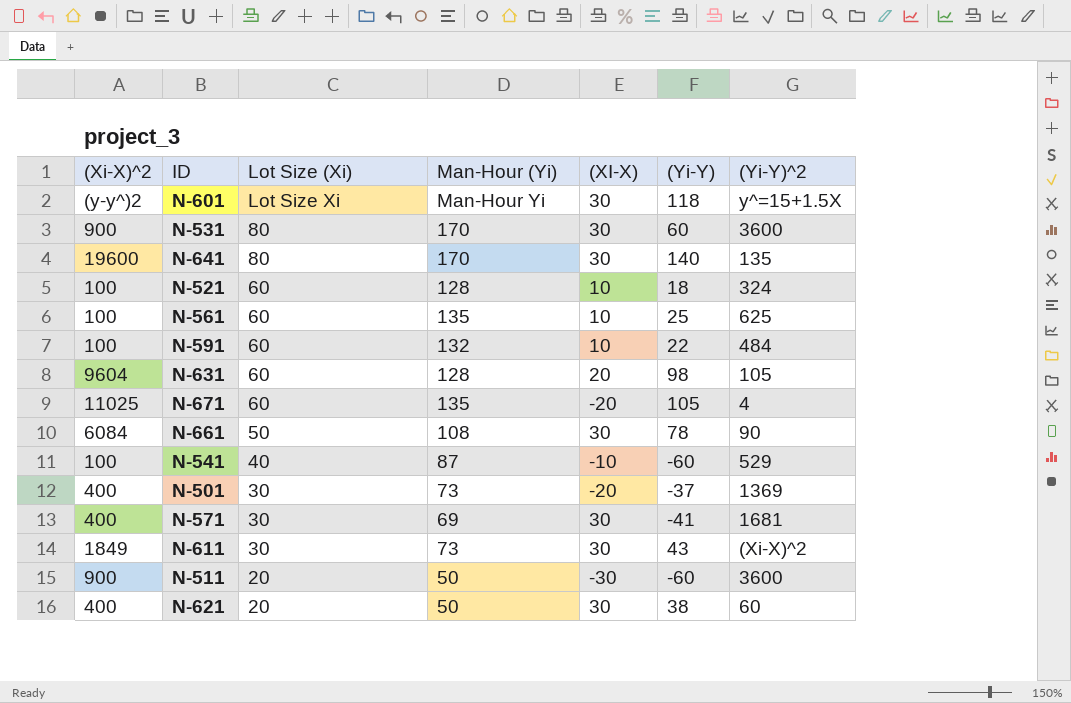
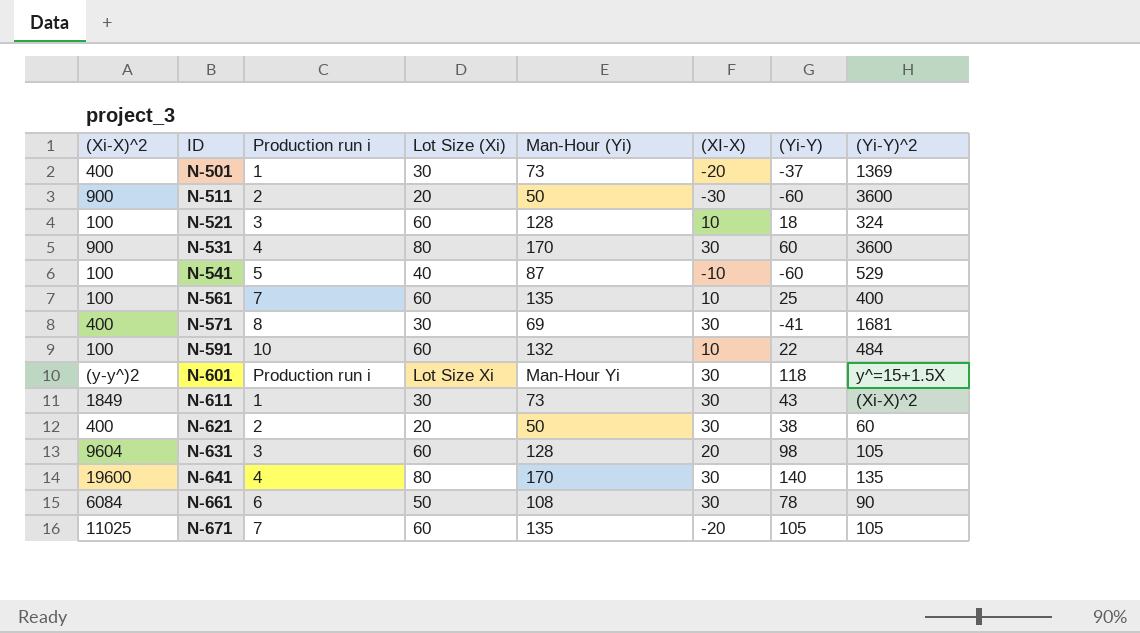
row order: Lot Size (Xi) descending -> ID ascending
column Production run i | position: none -> 3
N-561 | (Yi-Y)^2: 625 -> 400
N-671 | (Yi-Y)^2: 4 -> 105

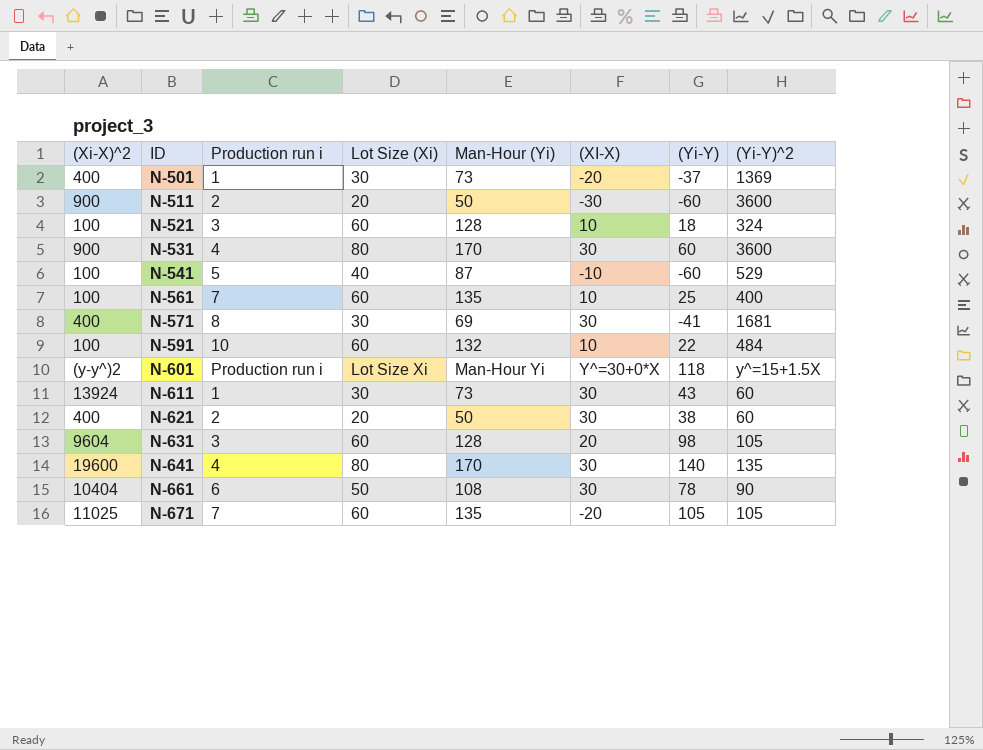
N-601 | (XI-X): 30 -> Y^=30+0*X
N-611 | (Xi-X)^2: 1849 -> 13924
N-611 | (Yi-Y)^2: (Xi-X)^2 -> 60
N-661 | (Xi-X)^2: 6084 -> 10404

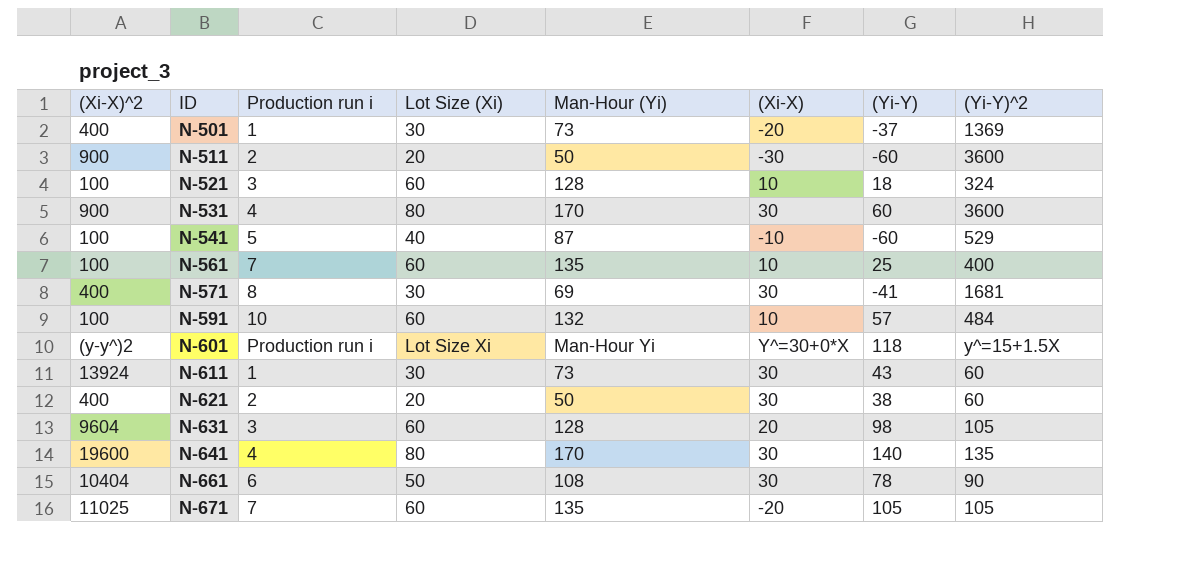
column name: (XI-X) -> (Xi-X)
N-591 | (Yi-Y): 22 -> 57

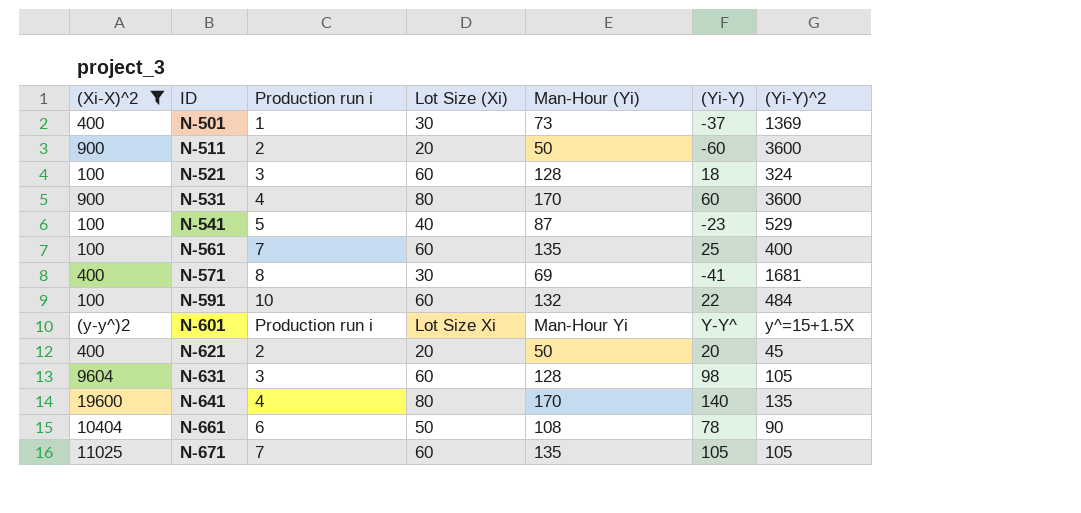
filter: none -> (Xi-X)^2 != 13924
column (Xi-X) | position: 6 -> none
N-541 | (Yi-Y): -60 -> -23
N-591 | (Yi-Y): 57 -> 22
N-601 | (Yi-Y): 118 -> Y-Y^
N-621 | (Yi-Y): 38 -> 20
N-621 | (Yi-Y)^2: 60 -> 45

